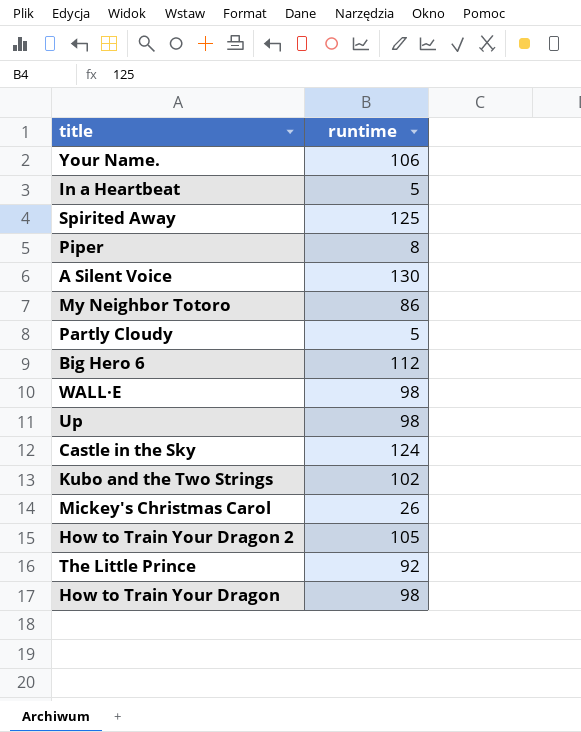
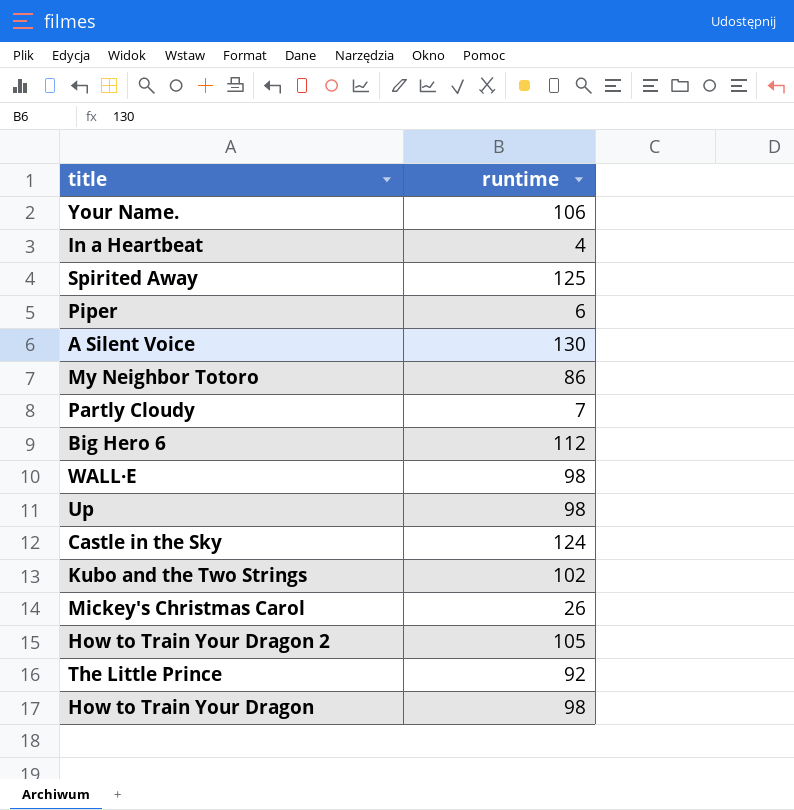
In a Heartbeat | runtime: 5 -> 4
Piper | runtime: 8 -> 6
Partly Cloudy | runtime: 5 -> 7

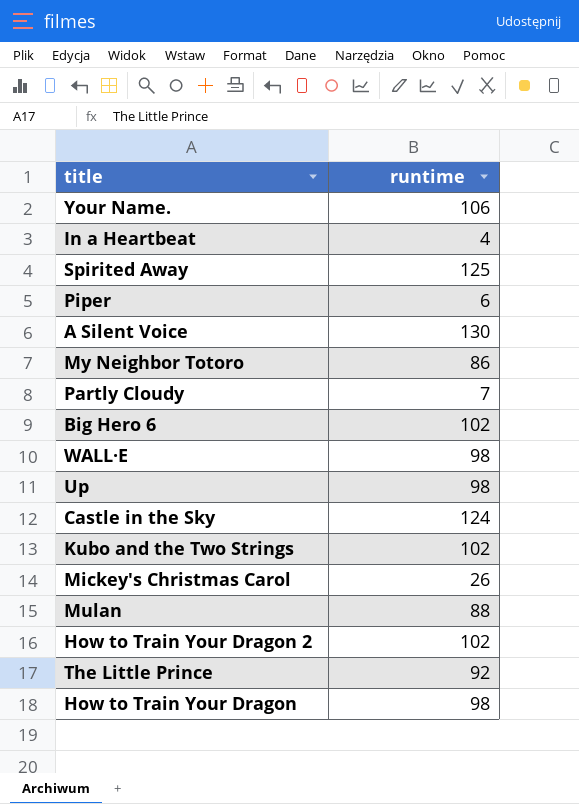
Big Hero 6 | runtime: 112 -> 102
row Mulan: none -> 88
How to Train Your Dragon 2 | runtime: 105 -> 102

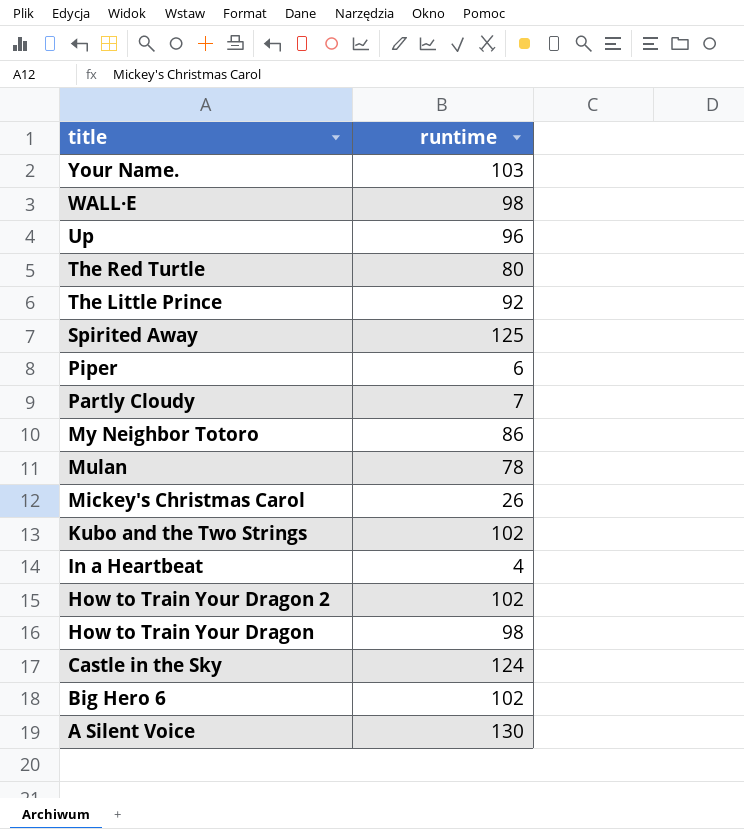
row order: none -> title descending
Your Name. | runtime: 106 -> 103
Up | runtime: 98 -> 96
row The Red Turtle: none -> 80
Mulan | runtime: 88 -> 78

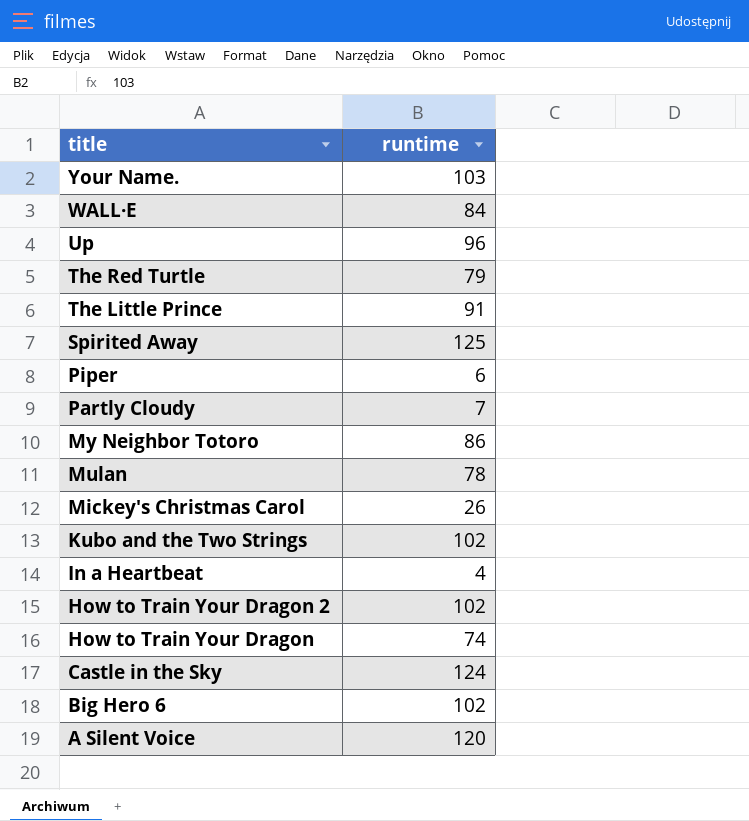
WALL·E | runtime: 98 -> 84
The Red Turtle | runtime: 80 -> 79
The Little Prince | runtime: 92 -> 91
How to Train Your Dragon | runtime: 98 -> 74
A Silent Voice | runtime: 130 -> 120

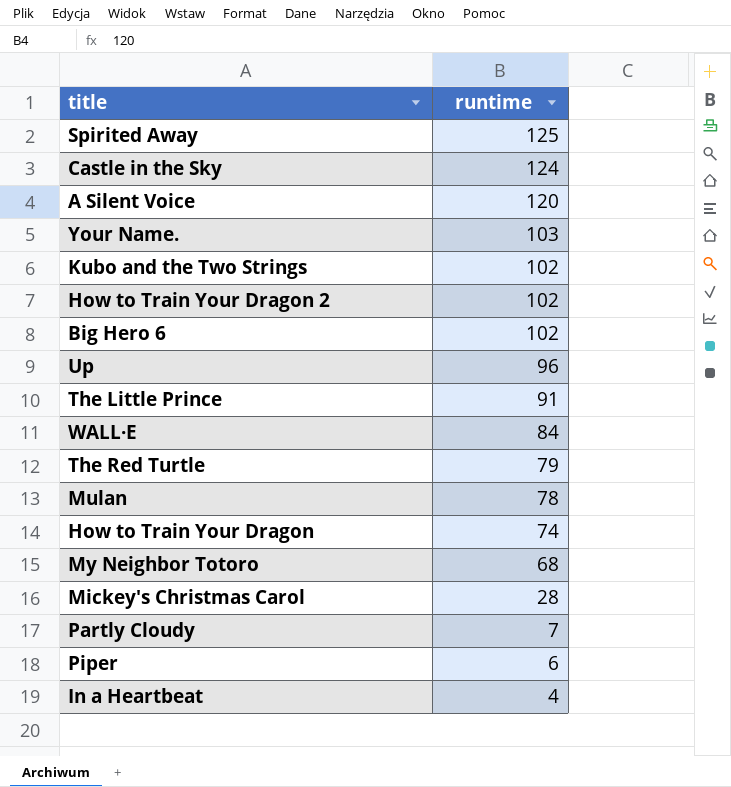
row order: title descending -> runtime descending
My Neighbor Totoro | runtime: 86 -> 68
Mickey's Christmas Carol | runtime: 26 -> 28

